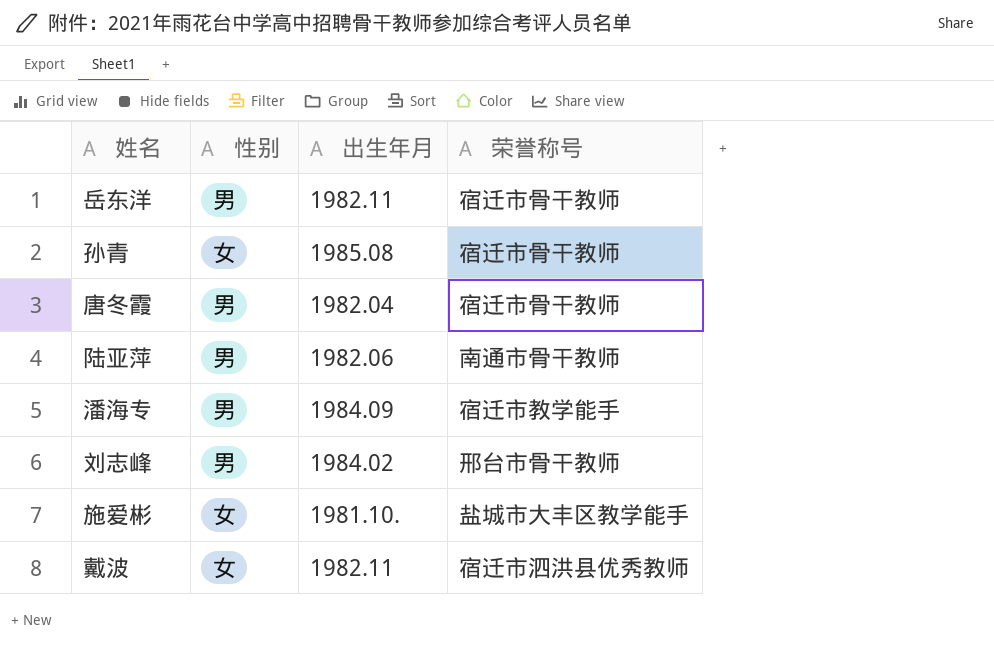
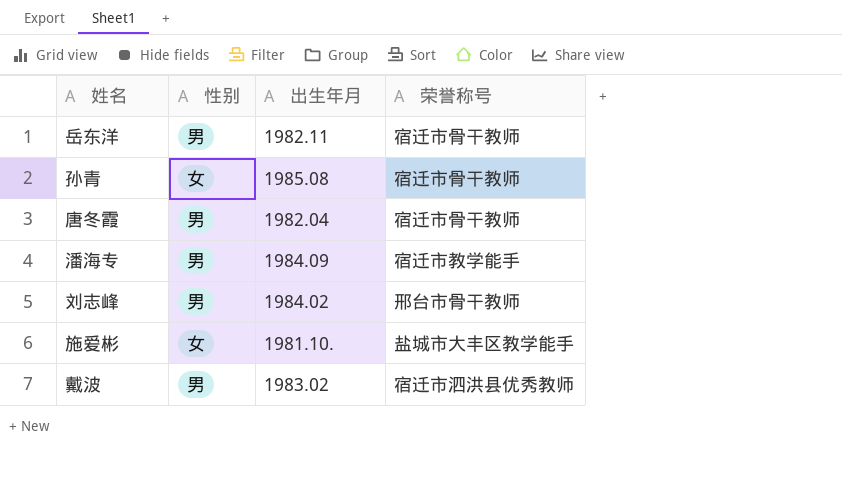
row 陆亚萍: 男 | 1982.06 | 南通市骨干教师 -> none
戴波 | 性别: 女 -> 男
戴波 | 出生年月: 1982.11 -> 1983.02

